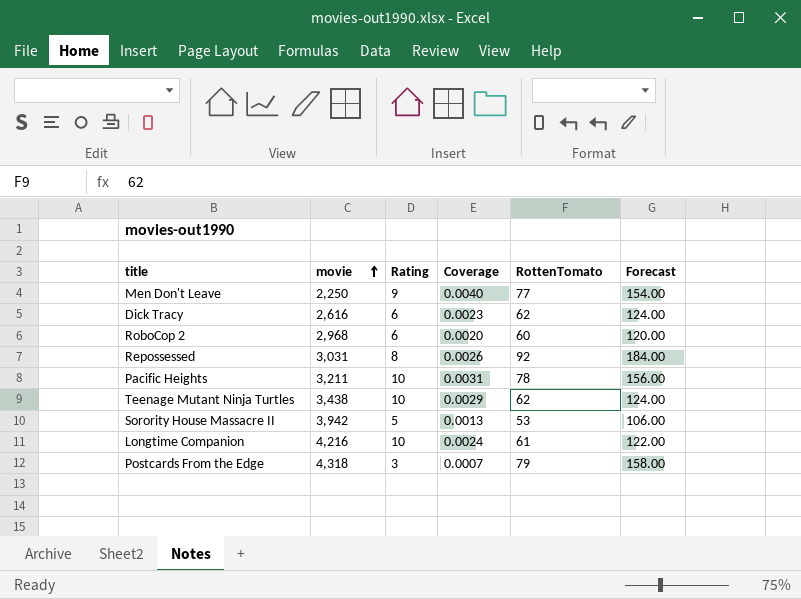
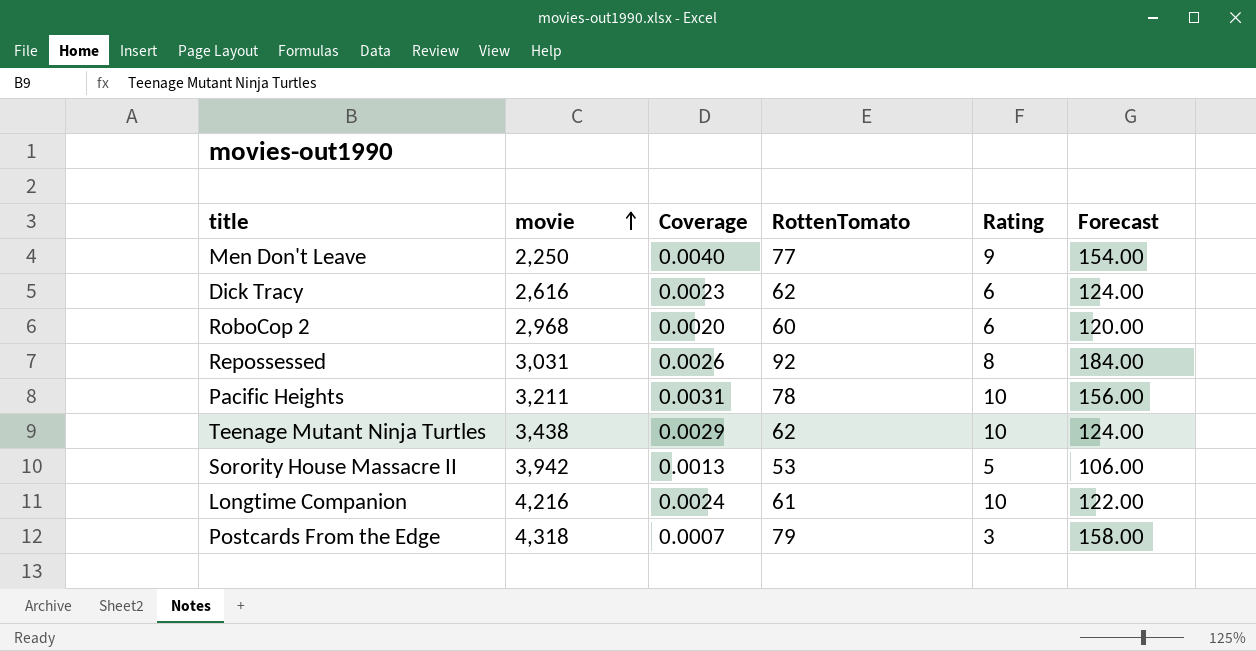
column Rating | position: 3 -> 5

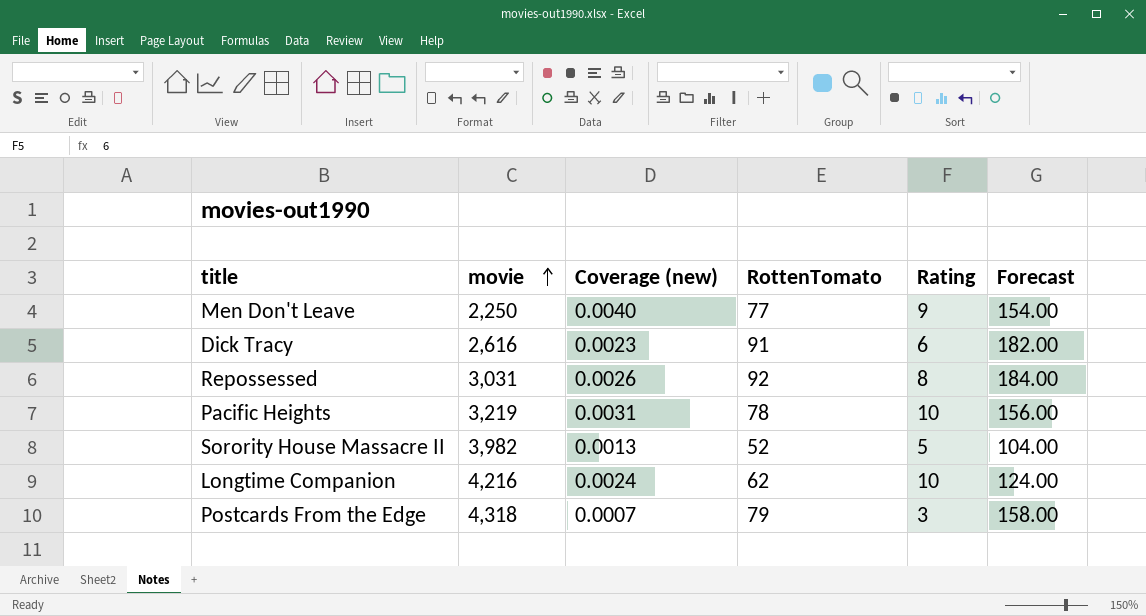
column name: Coverage -> Coverage (new)
row RoboCop 2: 2,968 | 0.0020 | 60 | 6 | 120.00 -> none
row Teenage Mutant Ninja Turtles: 3,438 | 0.0029 | 62 | 10 | 124.00 -> none
Dick Tracy | RottenTomato: 62 -> 91
Dick Tracy | Forecast: 124.00 -> 182.00
Pacific Heights | movie: 3,211 -> 3,219
Sorority House Massacre II | movie: 3,942 -> 3,982
Sorority House Massacre II | RottenTomato: 53 -> 52
Sorority House Massacre II | Forecast: 106.00 -> 104.00
Longtime Companion | RottenTomato: 61 -> 62
Longtime Companion | Forecast: 122.00 -> 124.00

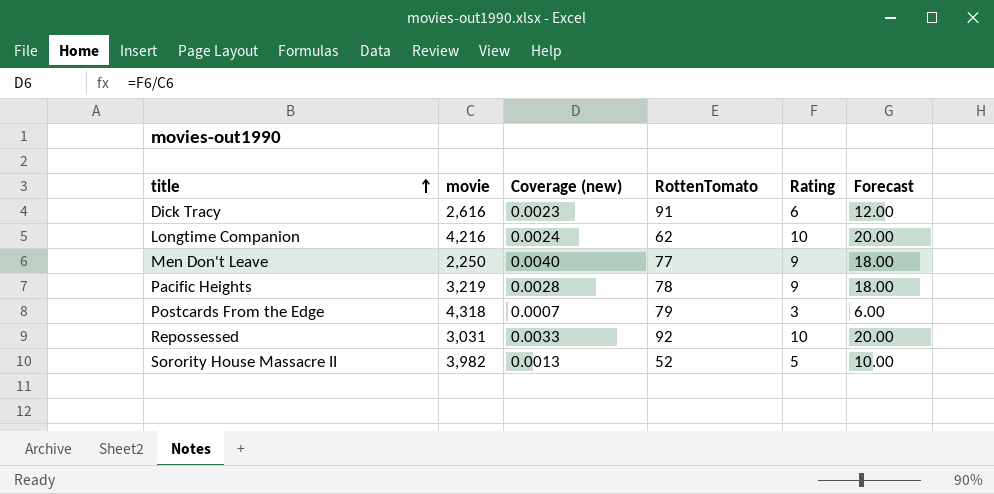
row order: movie ascending -> title ascending
column Forecast | formula: [RottenTomato] * 2 -> [Rating] * 2
Pacific Heights | Coverage (new): 0.0031 -> 0.0028
Pacific Heights | Rating: 10 -> 9
Repossessed | Coverage (new): 0.0026 -> 0.0033
Repossessed | Rating: 8 -> 10

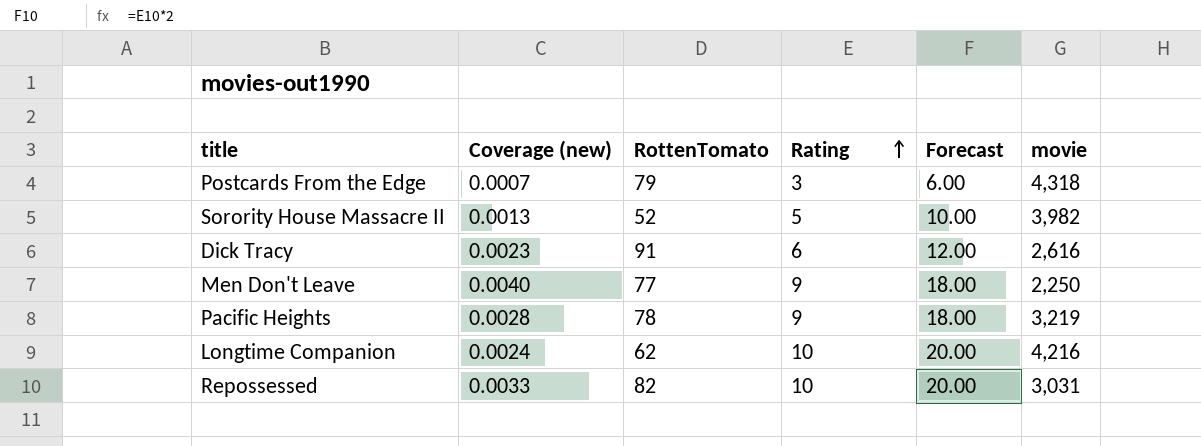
row order: title ascending -> Rating ascending
column movie | position: 2 -> 6
Repossessed | RottenTomato: 92 -> 82

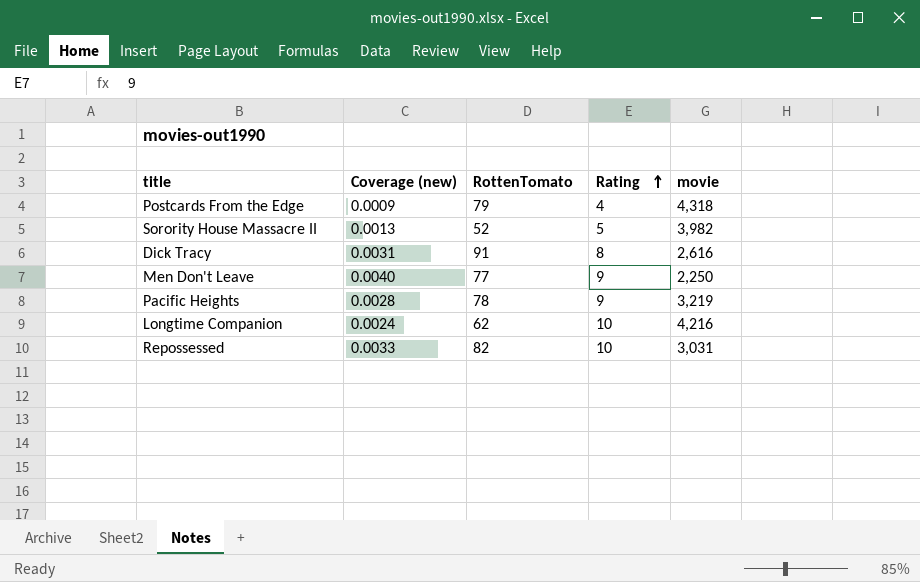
column Forecast | formula: [Rating] * 2 -> none
Postcards From the Edge | Coverage (new): 0.0007 -> 0.0009
Postcards From the Edge | Rating: 3 -> 4
Dick Tracy | Coverage (new): 0.0023 -> 0.0031
Dick Tracy | Rating: 6 -> 8

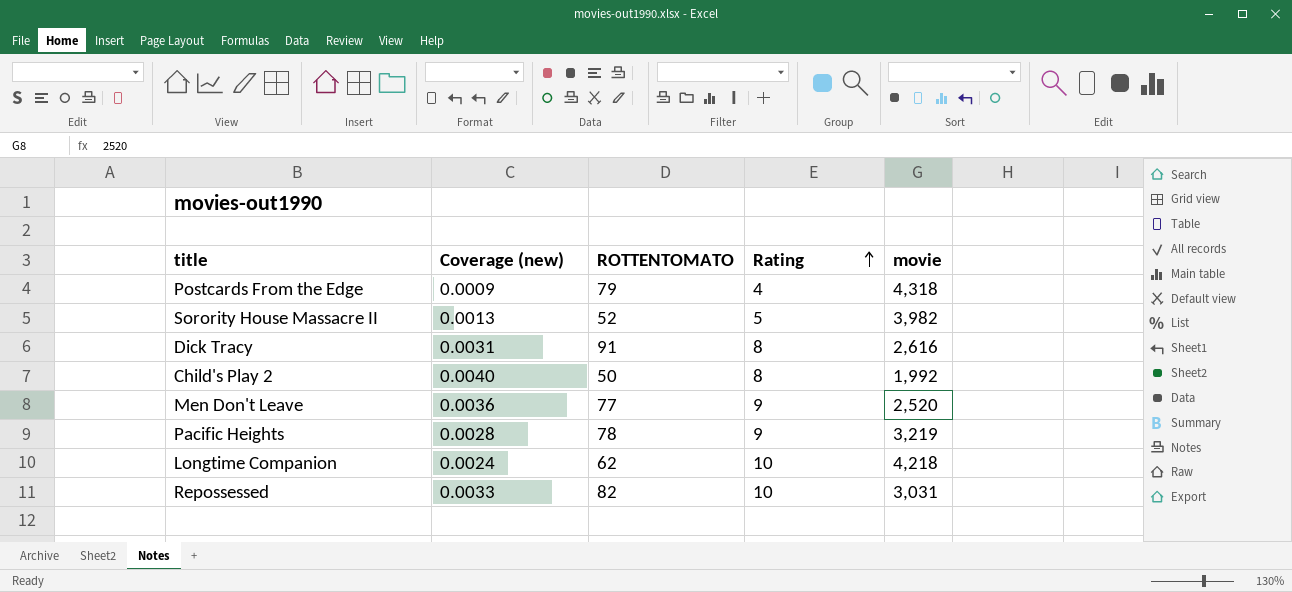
column name: RottenTomato -> ROTTENTOMATO
row Child's Play 2: none -> 0.0040 | 50 | 8 | 1,992
Men Don't Leave | Coverage (new): 0.0040 -> 0.0036
Men Don't Leave | movie: 2,250 -> 2,520
Longtime Companion | movie: 4,216 -> 4,218

